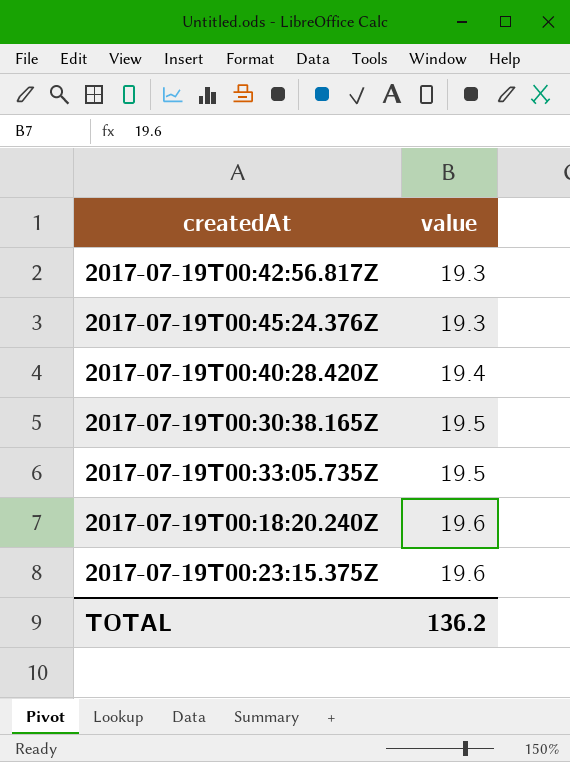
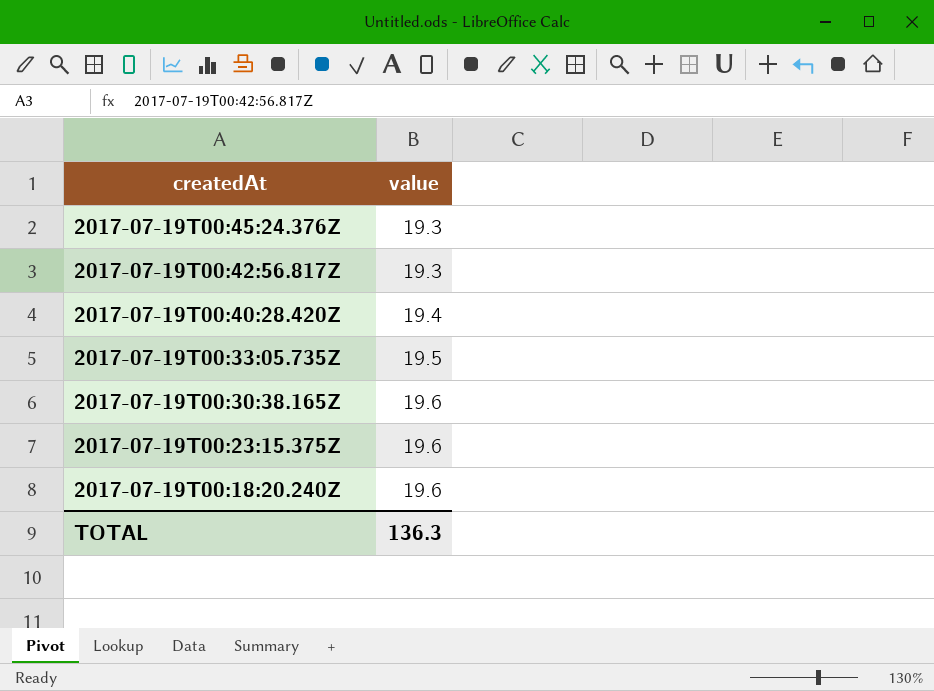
row order: value ascending -> createdAt descending
2017-07-19T00:30:38.165Z | value: 19.5 -> 19.6
TOTAL | value: 136.2 -> 136.3

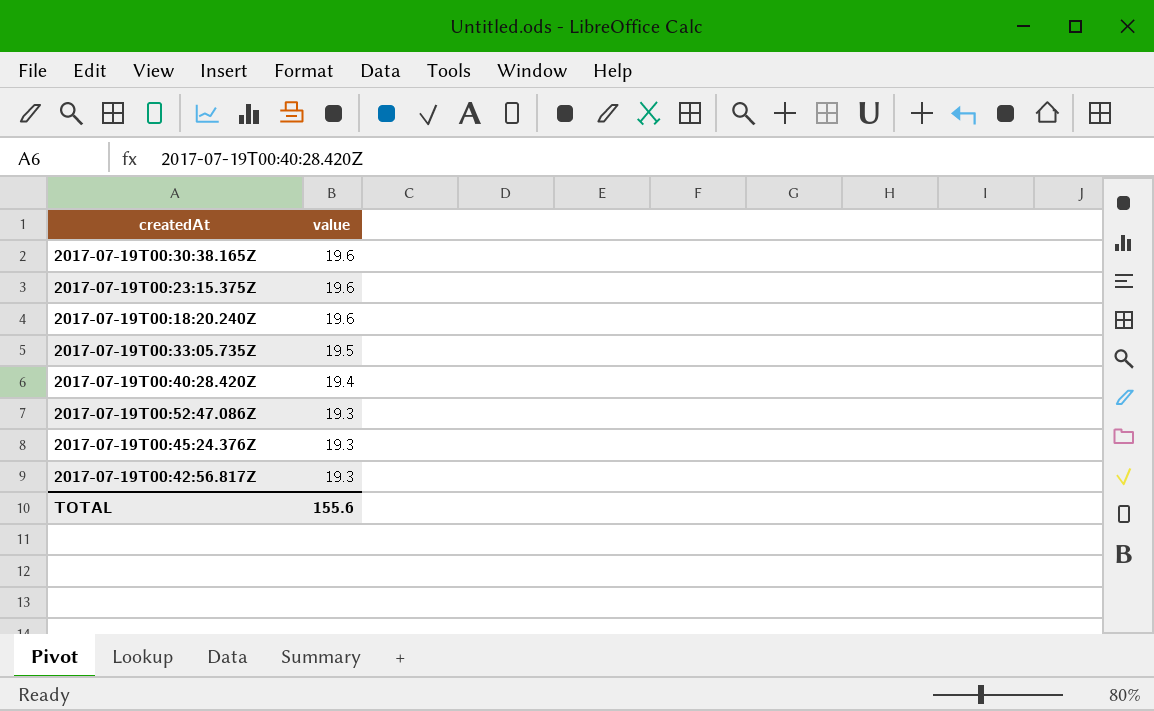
row order: createdAt descending -> value descending
row 2017-07-19T00:52:47.086Z: none -> 19.3
TOTAL | value: 136.3 -> 155.6

